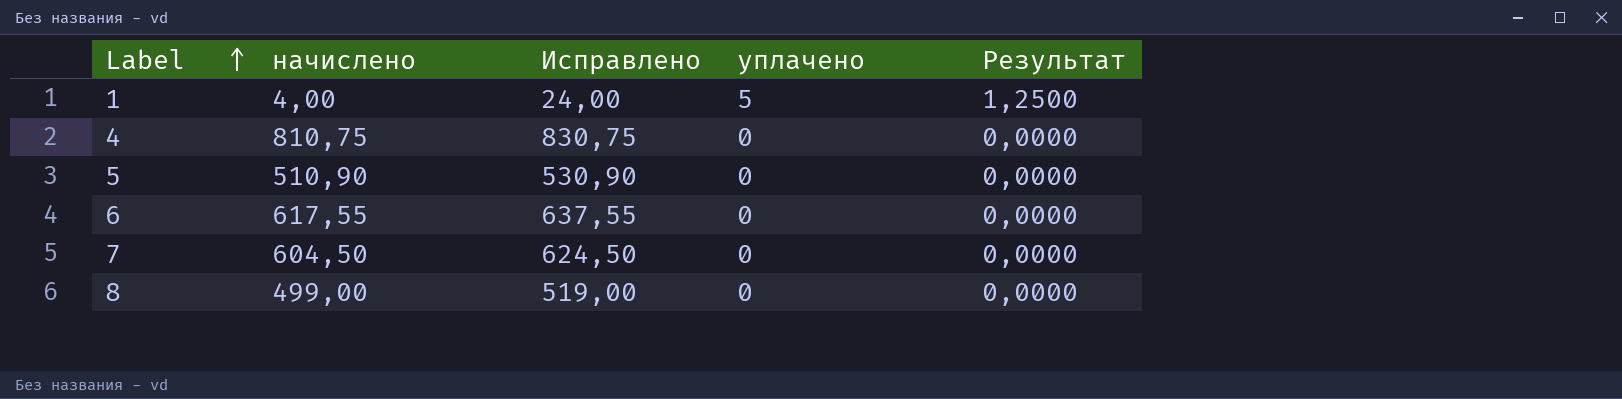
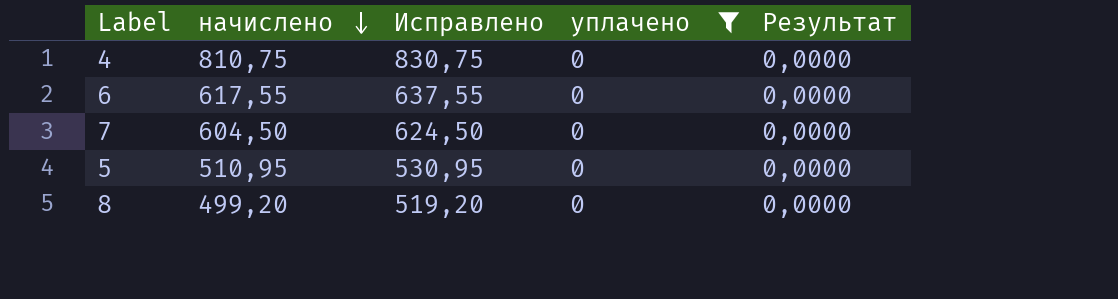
filter: none -> уплачено = 0
row order: Label ascending -> начислено descending
5 | начислено: 510,90 -> 510,95
5 | Исправлено: 530,90 -> 530,95
8 | начислено: 499,00 -> 499,20
8 | Исправлено: 519,00 -> 519,20

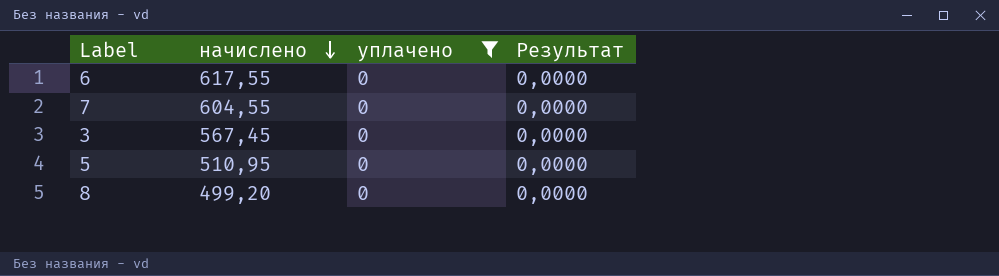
column Исправлено | formula: [начислено] + 20 -> none
row 4: 810,75 | 830,75 | 0 | 0,0000 -> none
7 | начислено: 604,50 -> 604,55
row 3: none -> 567,45 | 0 | 0,0000

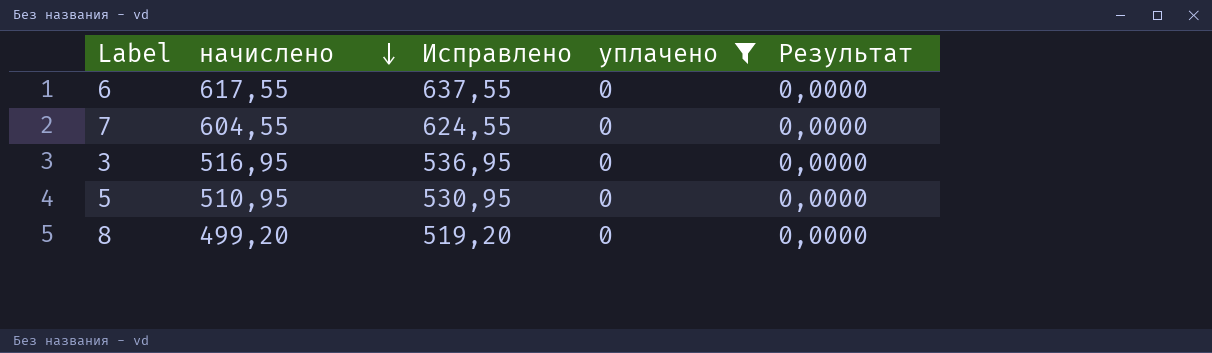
column Исправлено | formula: none -> [начислено] + 20
3 | начислено: 567,45 -> 516,95

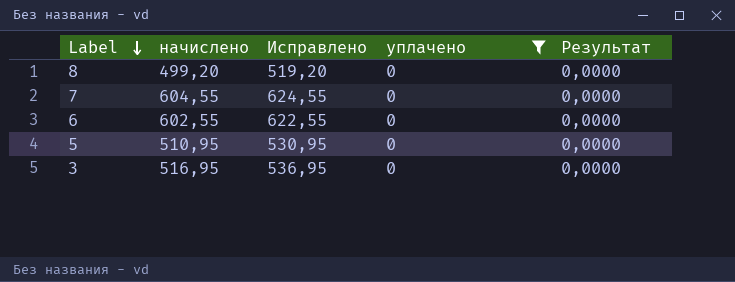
row order: начислено descending -> Label descending
6 | начислено: 617,55 -> 602,55
6 | Исправлено: 637,55 -> 622,55

